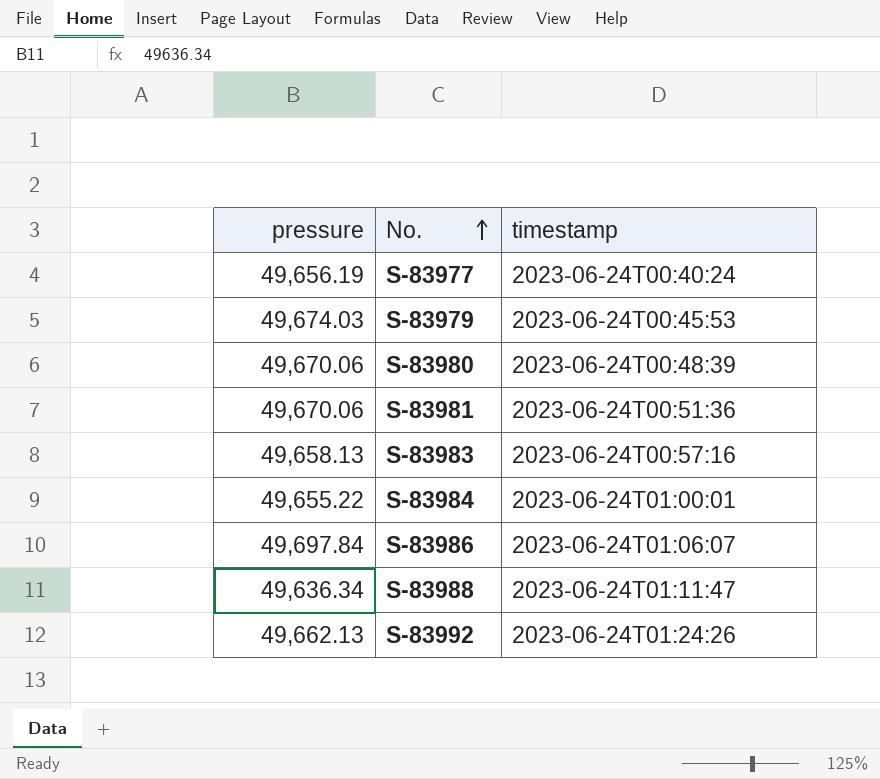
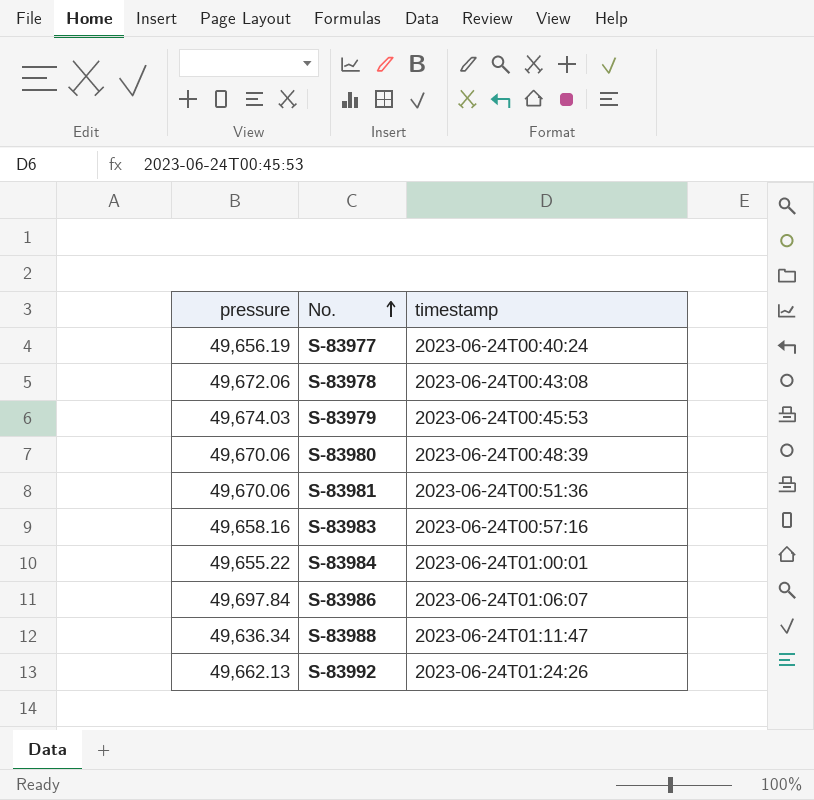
row S-83978: none -> 49,672.06 | 2023-06-24T00:43:08
S-83983 | pressure: 49,658.13 -> 49,658.16

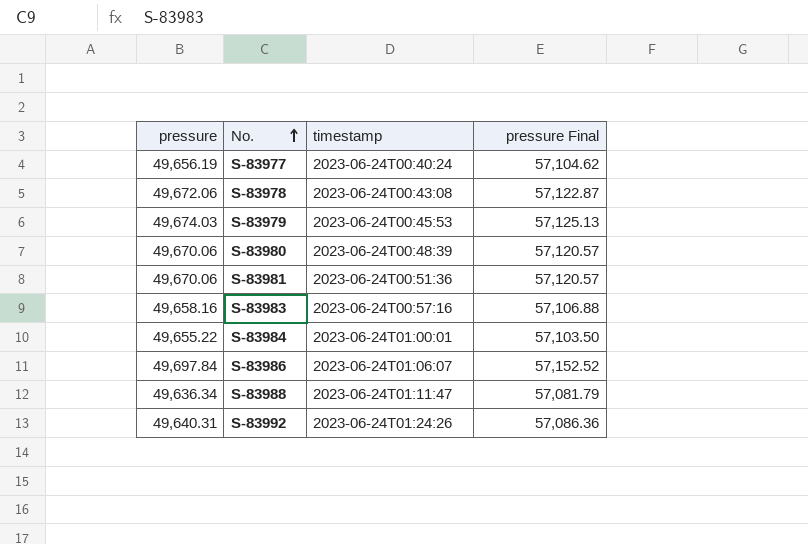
column pressure Final | formula: none -> [pressure] * 1.15
S-83992 | pressure: 49,662.13 -> 49,640.31

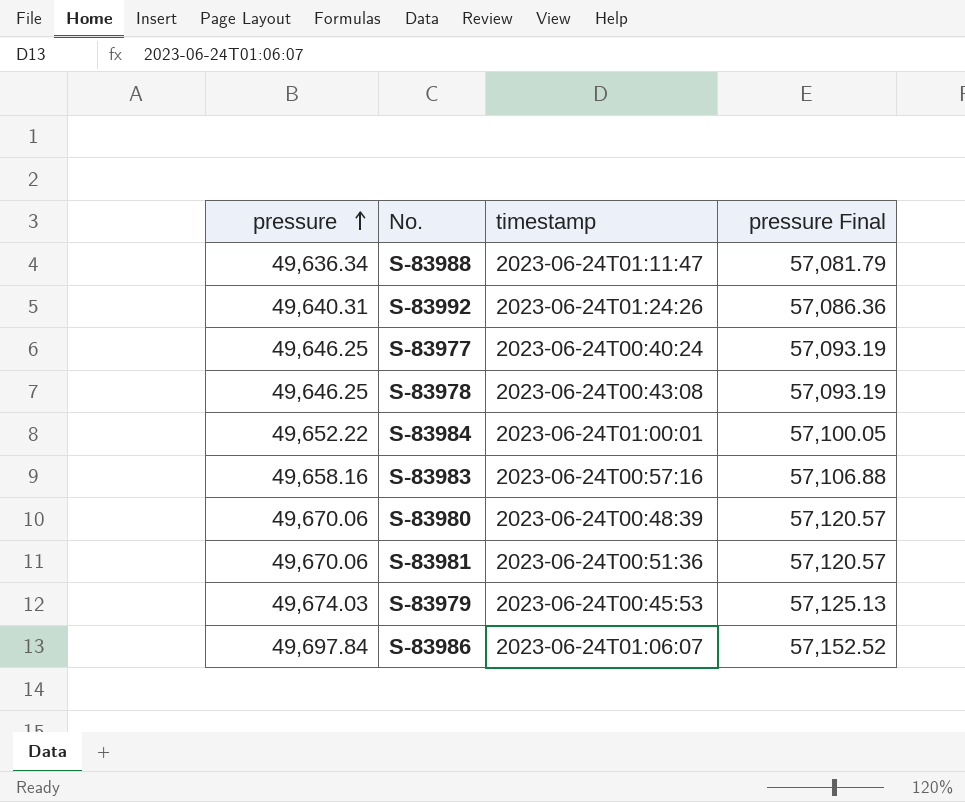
row order: No. ascending -> pressure ascending
S-83977 | pressure: 49,656.19 -> 49,646.25
S-83977 | pressure Final: 57,104.62 -> 57,093.19
S-83978 | pressure: 49,672.06 -> 49,646.25
S-83978 | pressure Final: 57,122.87 -> 57,093.19
S-83984 | pressure: 49,655.22 -> 49,652.22
S-83984 | pressure Final: 57,103.50 -> 57,100.05

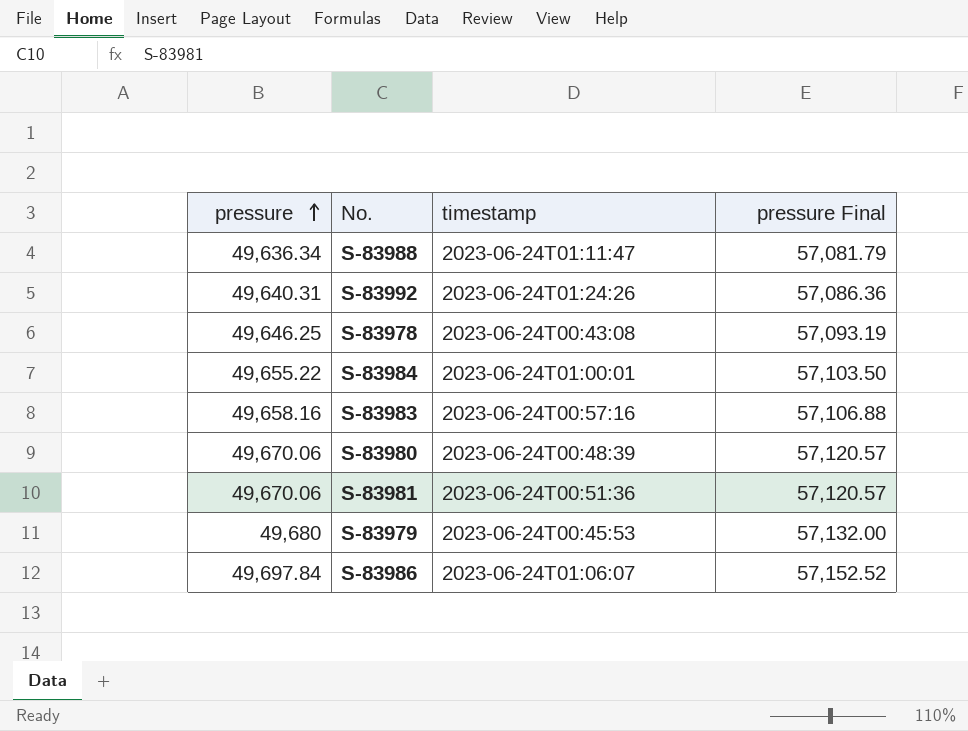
row S-83977: 49,646.25 | 2023-06-24T00:40:24 | 57,093.19 -> none
S-83984 | pressure: 49,652.22 -> 49,655.22
S-83984 | pressure Final: 57,100.05 -> 57,103.50
S-83979 | pressure: 49,674.03 -> 49,680
S-83979 | pressure Final: 57,125.13 -> 57,132.00

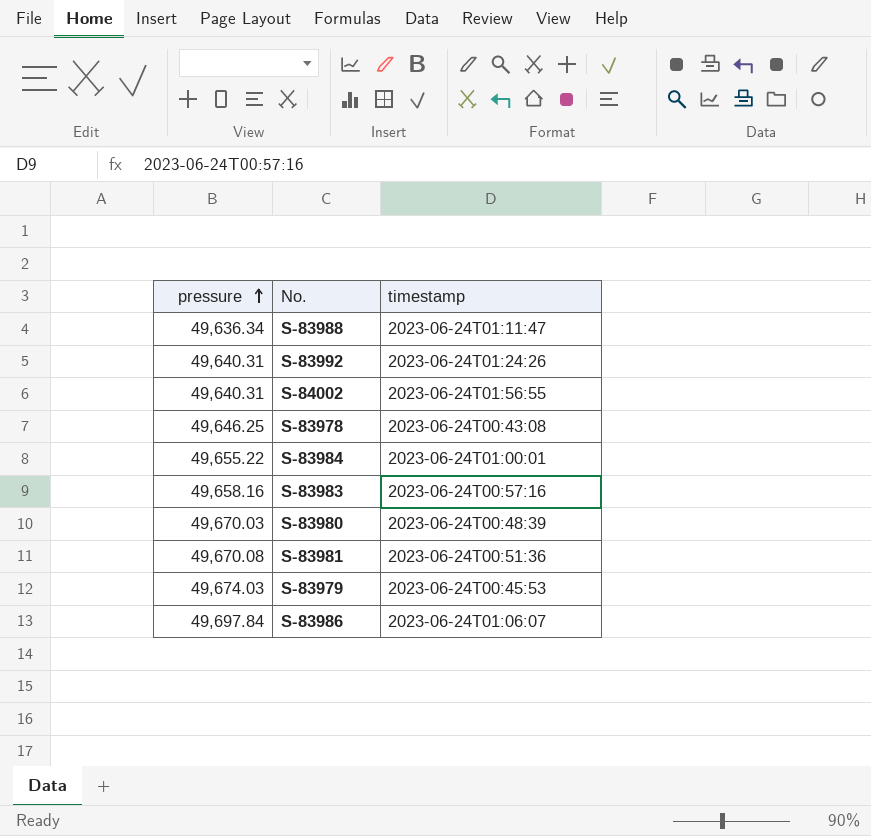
column pressure Final | formula: [pressure] * 1.15 -> none
row S-84002: none -> 49,640.31 | 2023-06-24T01:56:55
S-83980 | pressure: 49,670.06 -> 49,670.03
S-83981 | pressure: 49,670.06 -> 49,670.08
S-83979 | pressure: 49,680 -> 49,674.03

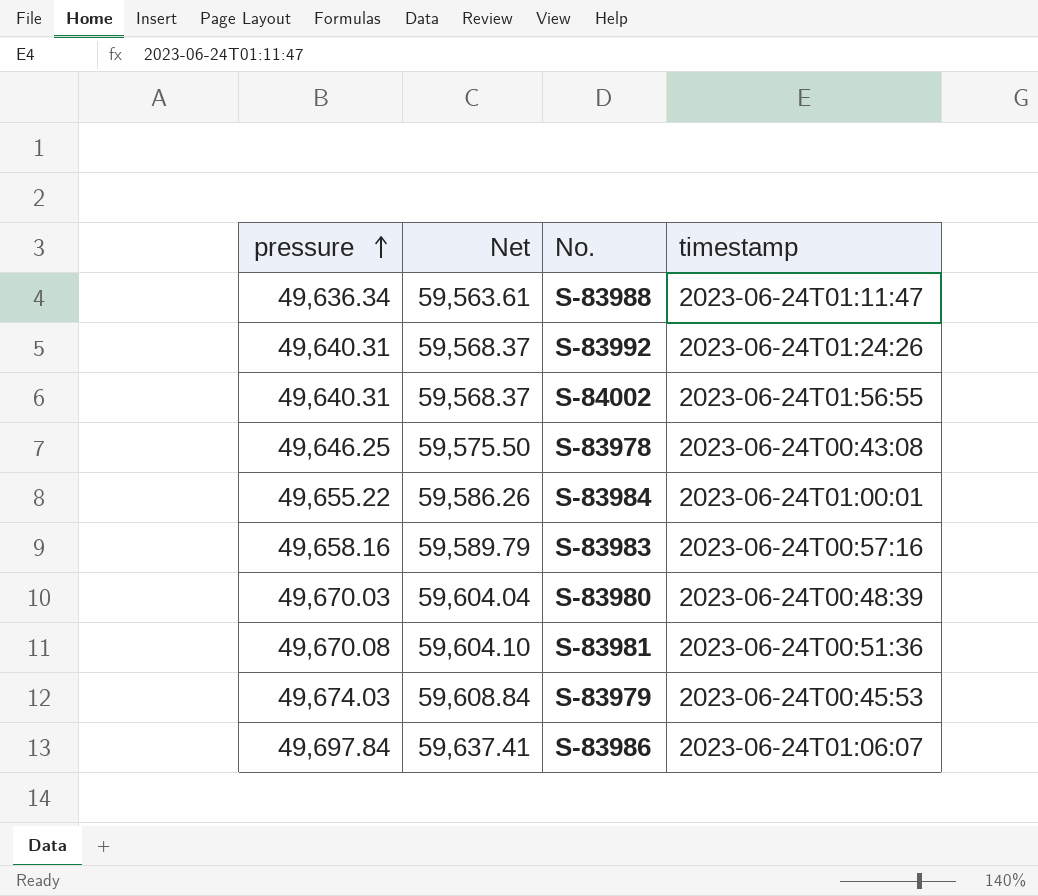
column Net | formula: none -> [pressure] * 1.2

